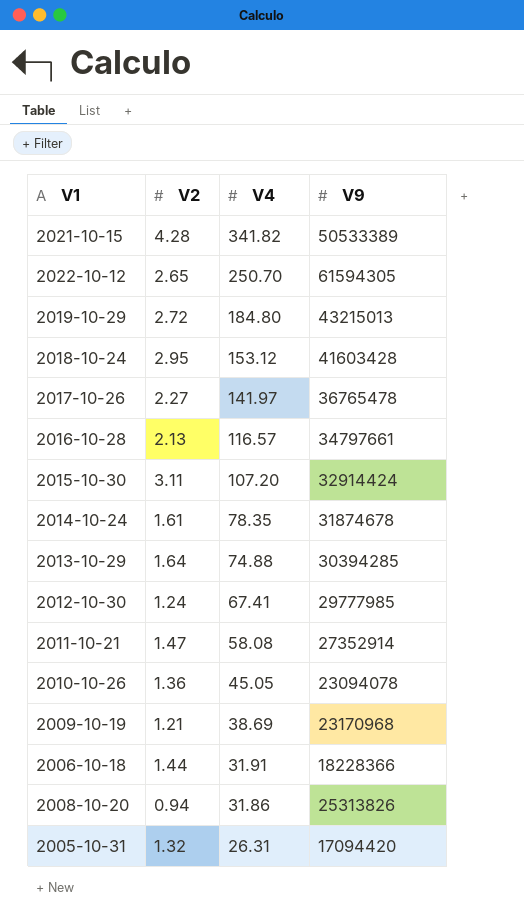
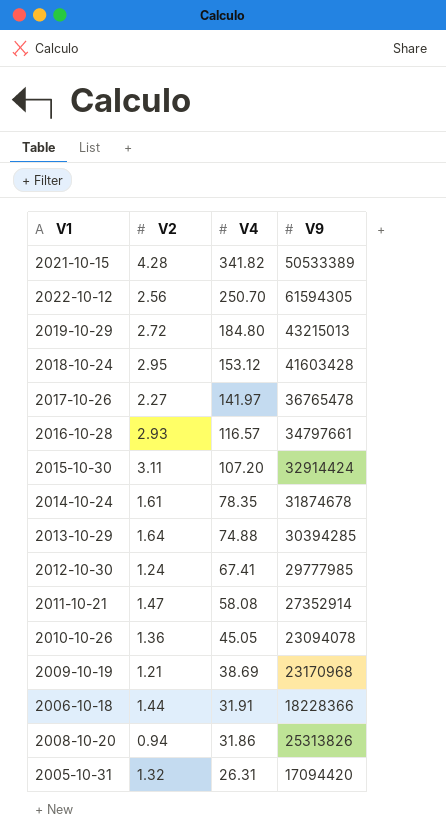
2022-10-12 | V2: 2.65 -> 2.56
2016-10-28 | V2: 2.13 -> 2.93

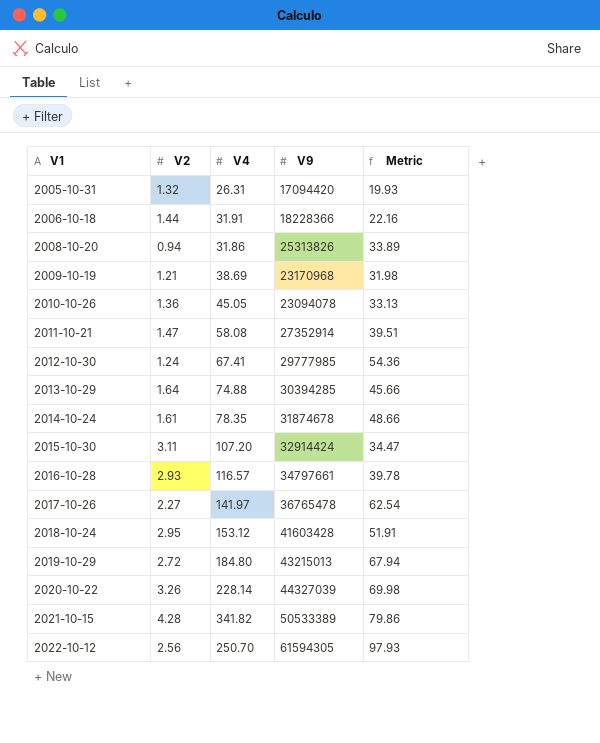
row order: V4 descending -> V1 ascending
column Metric | formula: none -> [V4] / [V2]
row 2020-10-22: none -> 3.26 | 228.14 | 44327039 | 69.98

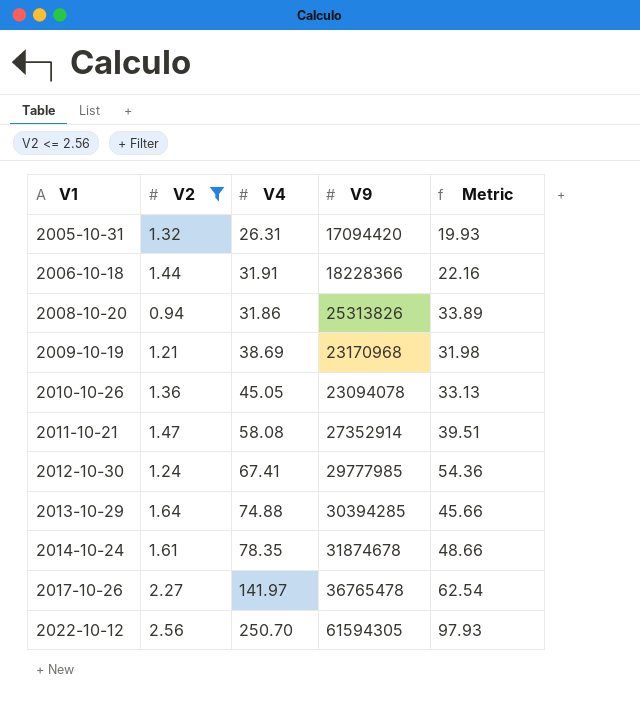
filter: none -> V2 <= 2.56

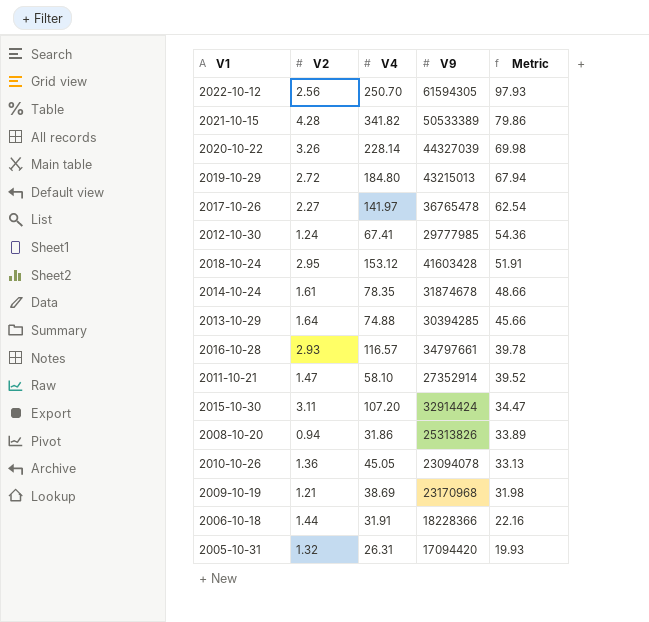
filter: V2 <= 2.56 -> none
row order: V1 ascending -> Metric descending
2011-10-21 | V4: 58.08 -> 58.10
2011-10-21 | Metric: 39.51 -> 39.52

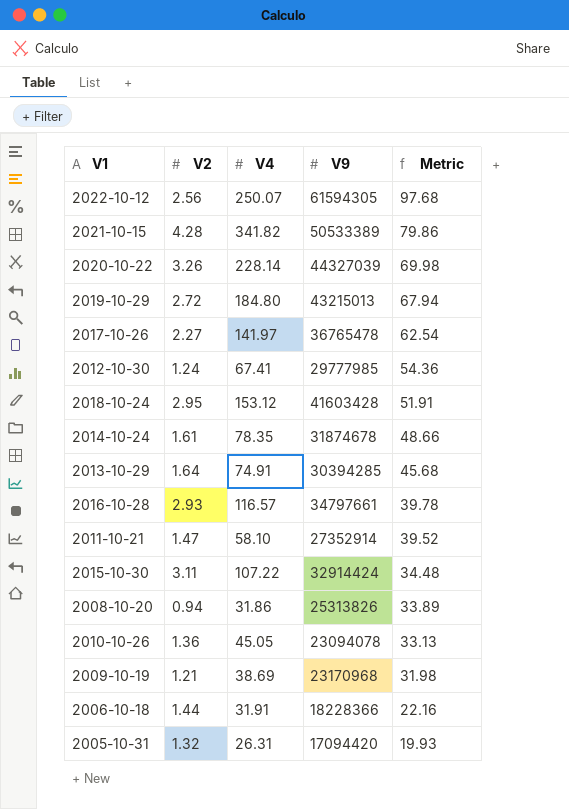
2022-10-12 | V4: 250.70 -> 250.07
2022-10-12 | Metric: 97.93 -> 97.68
2013-10-29 | V4: 74.88 -> 74.91
2013-10-29 | Metric: 45.66 -> 45.68
2015-10-30 | V4: 107.20 -> 107.22
2015-10-30 | Metric: 34.47 -> 34.48

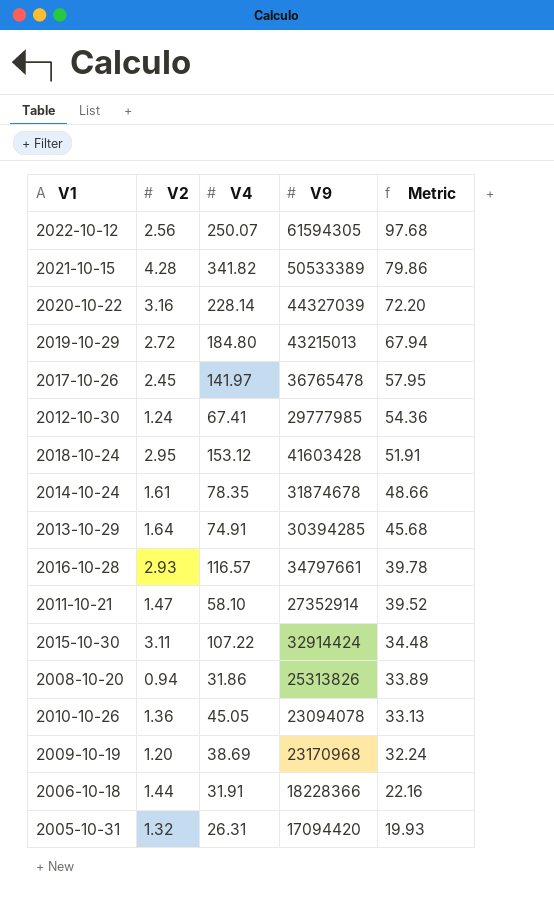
2020-10-22 | V2: 3.26 -> 3.16
2020-10-22 | Metric: 69.98 -> 72.20
2017-10-26 | V2: 2.27 -> 2.45
2017-10-26 | Metric: 62.54 -> 57.95
2009-10-19 | V2: 1.21 -> 1.20
2009-10-19 | Metric: 31.98 -> 32.24

